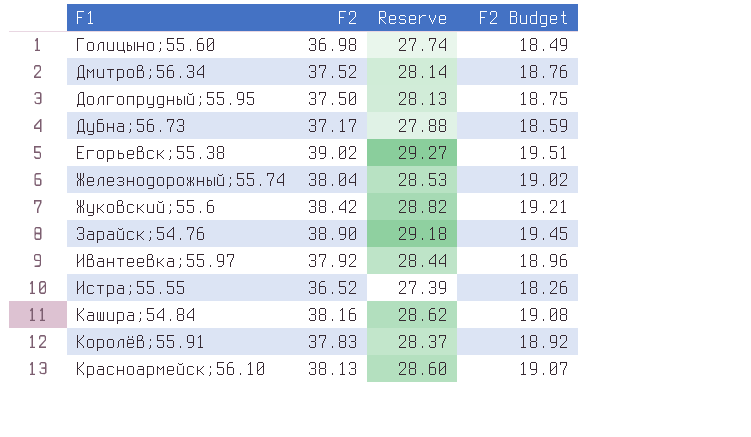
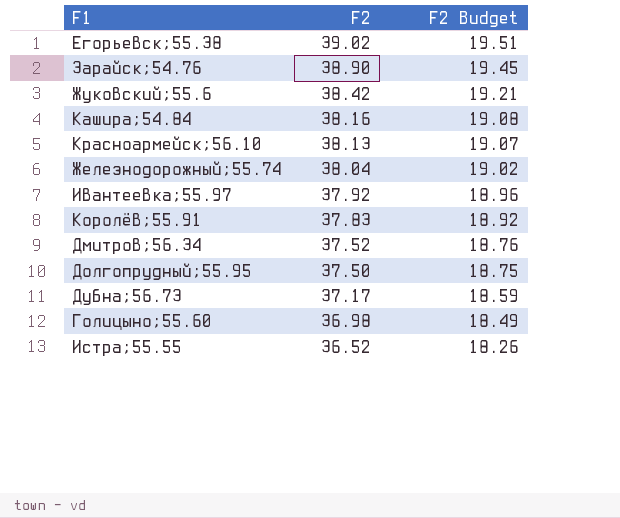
row order: F1 ascending -> F2 descending
column Reserve | formula: [F2] * 0.75 -> none

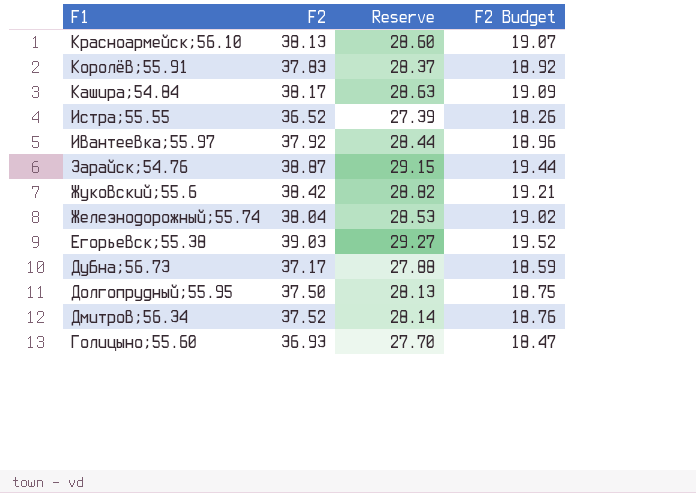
row order: F2 descending -> F1 descending
column Reserve | formula: none -> [F2] * 0.75
Кашира;54.84 | F2: 38.16 -> 38.17
Кашира;54.84 | F2 Budget: 19.08 -> 19.09
Зарайск;54.76 | F2: 38.90 -> 38.87
Зарайск;54.76 | F2 Budget: 19.45 -> 19.44
Егорьевск;55.38 | F2: 39.02 -> 39.03
Егорьевск;55.38 | F2 Budget: 19.51 -> 19.52
Голицыно;55.60 | F2: 36.98 -> 36.93
Голицыно;55.60 | F2 Budget: 18.49 -> 18.47

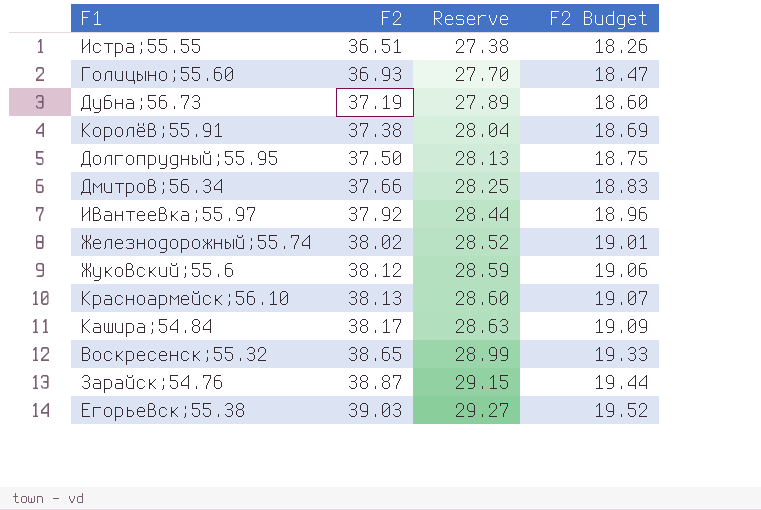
row order: F1 descending -> F2 ascending
Истра;55.55 | F2: 36.52 -> 36.51
Истра;55.55 | Reserve: 27.39 -> 27.38
Дубна;56.73 | F2: 37.17 -> 37.19
Дубна;56.73 | Reserve: 27.88 -> 27.89
Дубна;56.73 | F2 Budget: 18.59 -> 18.60
Королёв;55.91 | F2: 37.83 -> 37.38
Королёв;55.91 | Reserve: 28.37 -> 28.04
Королёв;55.91 | F2 Budget: 18.92 -> 18.69
Дмитров;56.34 | F2: 37.52 -> 37.66
Дмитров;56.34 | Reserve: 28.14 -> 28.25
Дмитров;56.34 | F2 Budget: 18.76 -> 18.83
Железнодорожный;55.74 | F2: 38.04 -> 38.02
Железнодорожный;55.74 | Reserve: 28.53 -> 28.52
Железнодорожный;55.74 | F2 Budget: 19.02 -> 19.01
Жуковский;55.6 | F2: 38.42 -> 38.12
Жуковский;55.6 | Reserve: 28.82 -> 28.59
Жуковский;55.6 | F2 Budget: 19.21 -> 19.06
row Воскресенск;55.32: none -> 38.65 | 28.99 | 19.33

